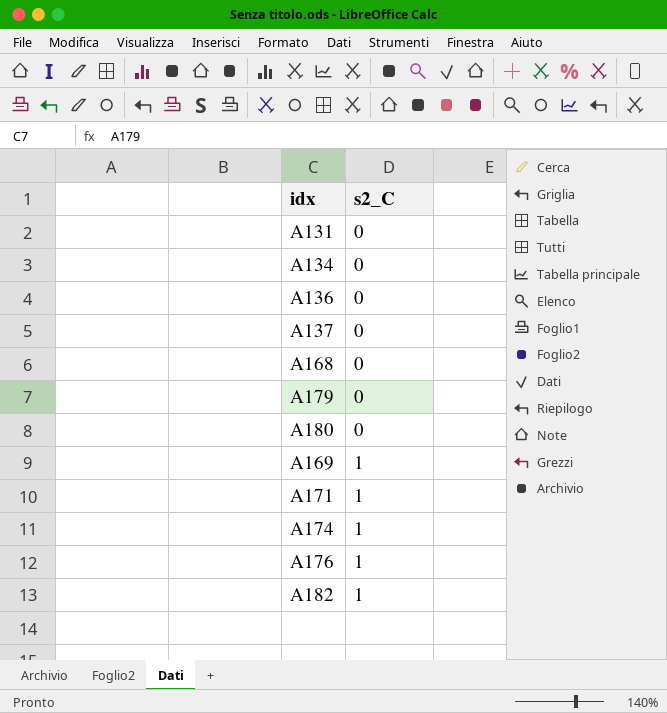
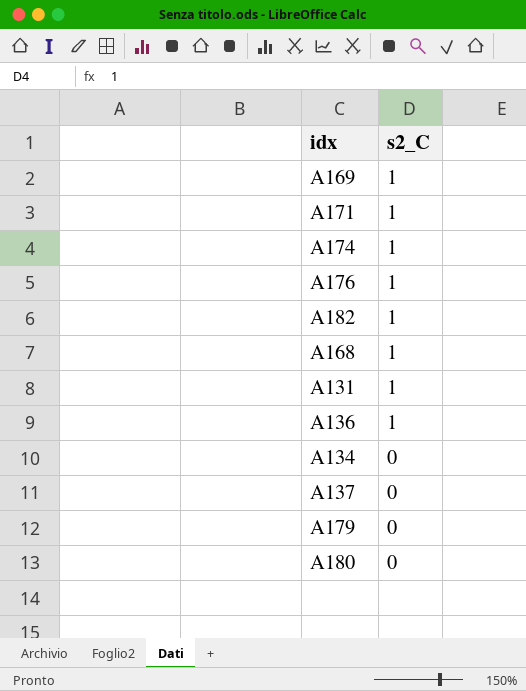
row order: s2_C ascending -> s2_C descending
A168 | s2_C: 0 -> 1
A131 | s2_C: 0 -> 1
A136 | s2_C: 0 -> 1

